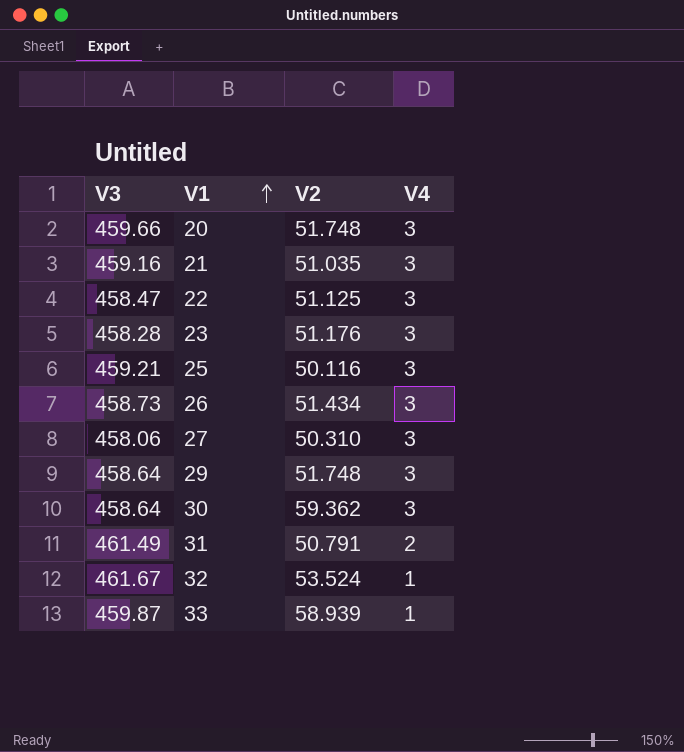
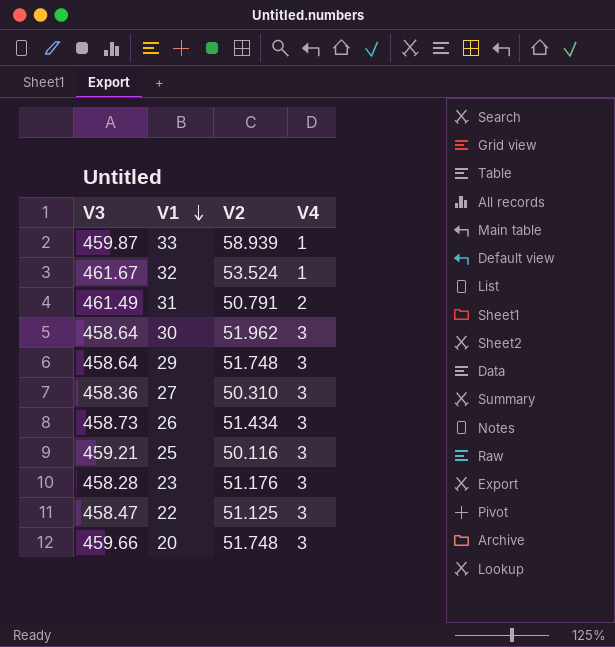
row order: V1 ascending -> V1 descending
row 21: 459.16 | 51.035 | 3 -> none
30 | V2: 59.362 -> 51.962
27 | V3: 458.06 -> 458.36

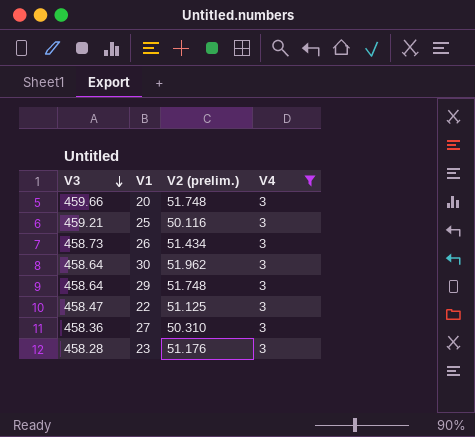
filter: none -> V4 = 3
row order: V1 descending -> V3 descending
column name: V2 -> V2 (prelim.)

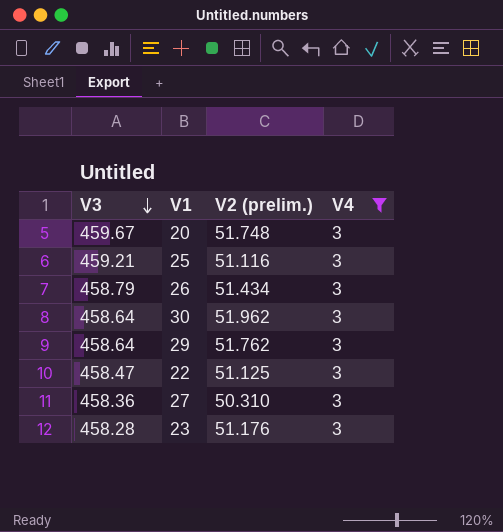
20 | V3: 459.66 -> 459.67
25 | V2 (prelim.): 50.116 -> 51.116
26 | V3: 458.73 -> 458.79
29 | V2 (prelim.): 51.748 -> 51.762

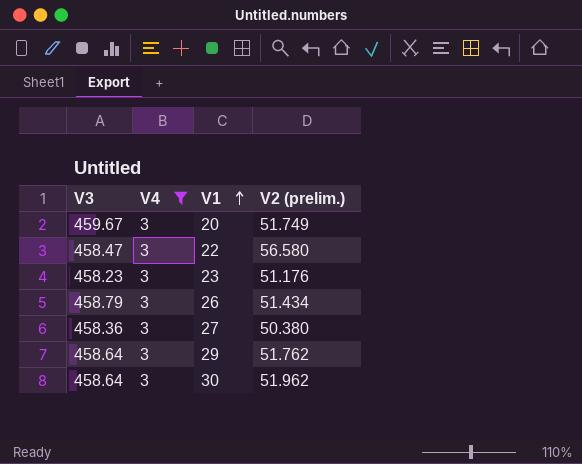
row order: V3 descending -> V1 ascending
column V4 | position: 4 -> 2
row 25: 459.21 | 51.116 | 3 -> none
20 | V2 (prelim.): 51.748 -> 51.749
22 | V2 (prelim.): 51.125 -> 56.580
23 | V3: 458.28 -> 458.23
27 | V2 (prelim.): 50.310 -> 50.380

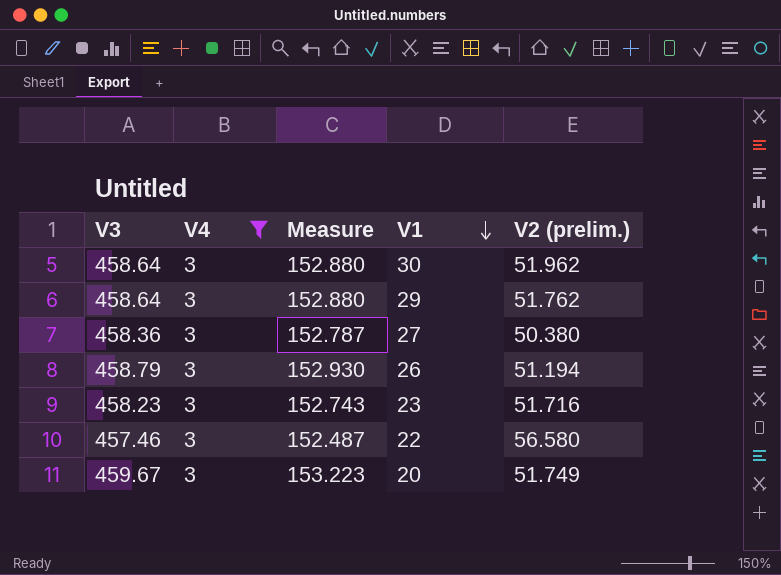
row order: V1 ascending -> V1 descending
column Measure | formula: none -> [V3] / [V4]
26 | V2 (prelim.): 51.434 -> 51.194
23 | V2 (prelim.): 51.176 -> 51.716
22 | V3: 458.47 -> 457.46

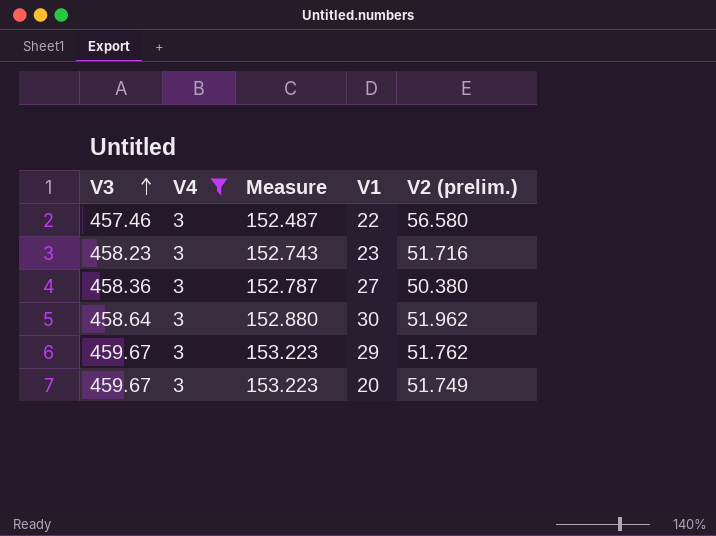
row order: V1 descending -> V3 ascending
row 26: 458.79 | 3 | 152.930 | 51.194 -> none
29 | V3: 458.64 -> 459.67
29 | Measure: 152.880 -> 153.223

